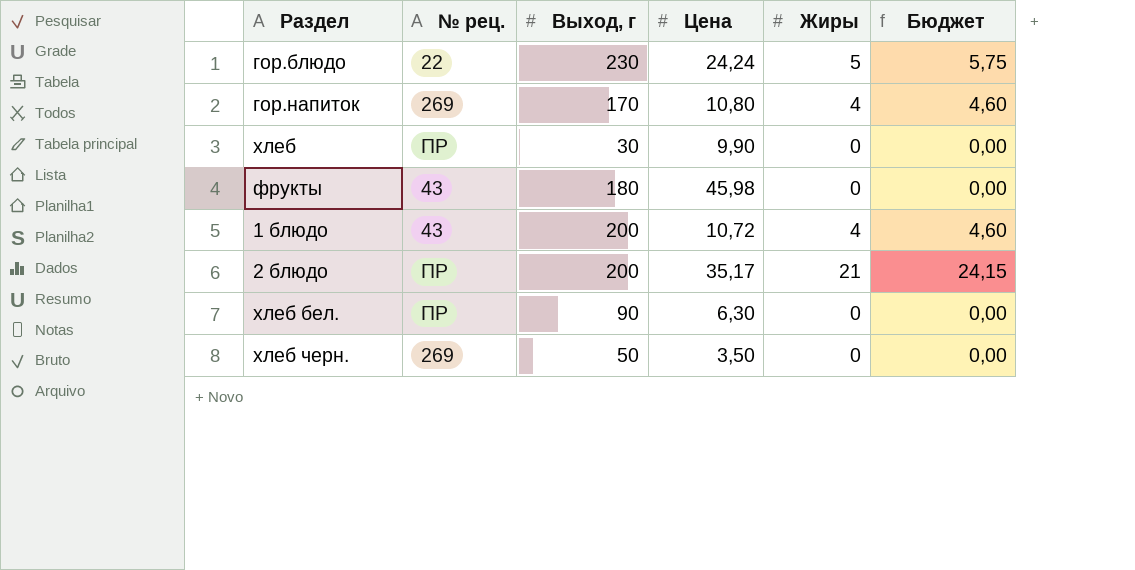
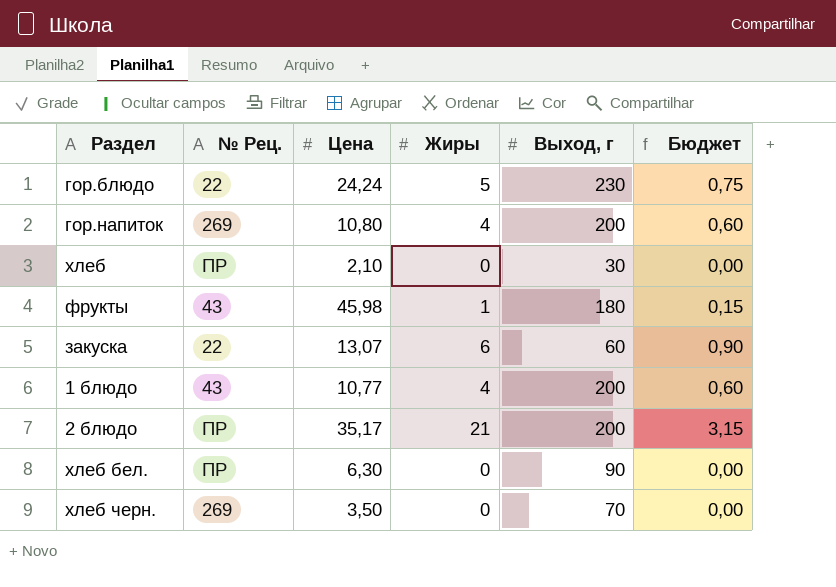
column name: № рец. -> № Рец.
column Выход, г | position: 3 -> 5
column Бюджет | formula: [Жиры] * 1,15 -> [Жиры] * 0,15
гор.напиток | Выход, г: 170 -> 200
хлеб | Цена: 9,90 -> 2,10
фрукты | Жиры: 0 -> 1
row закуска: none -> 22 | 13,07 | 6 | 60 | 0,90
1 блюдо | Цена: 10,72 -> 10,77
хлеб черн. | Выход, г: 50 -> 70

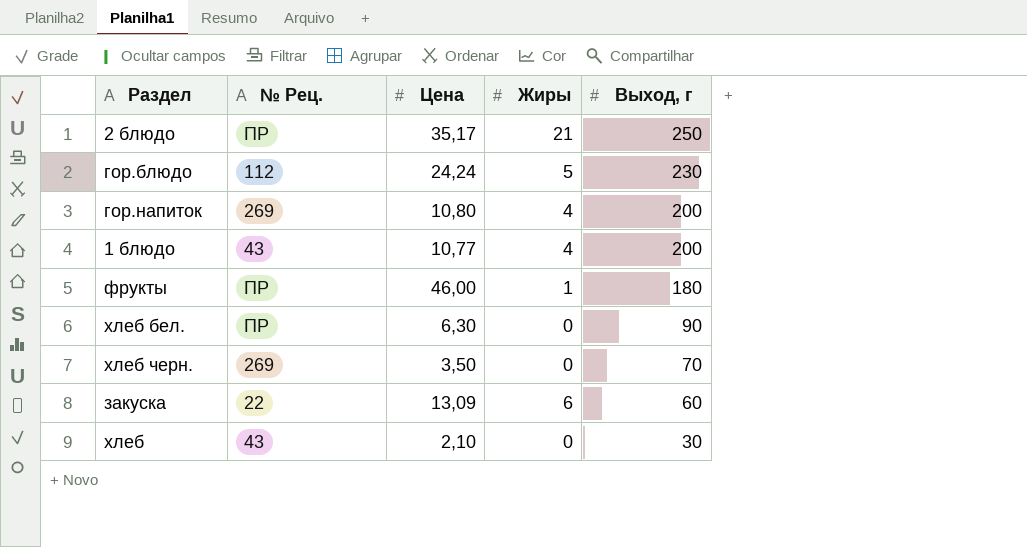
row order: none -> Выход, г descending
column Бюджет | formula: [Жиры] * 0,15 -> none
2 блюдо | Выход, г: 200 -> 250
гор.блюдо | № Рец.: 22 -> 112
фрукты | № Рец.: 43 -> ПР
фрукты | Цена: 45,98 -> 46,00
закуска | Цена: 13,07 -> 13,09
хлеб | № Рец.: ПР -> 43

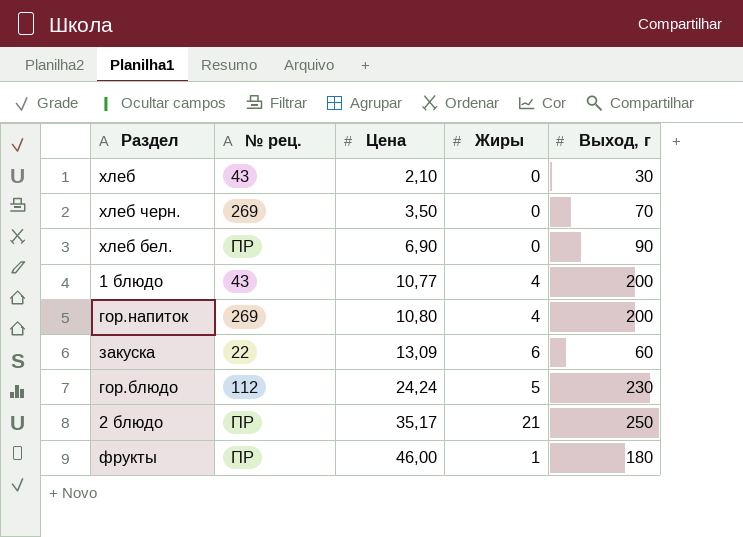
row order: Выход, г descending -> Цена ascending
column name: № Рец. -> № рец.
хлеб бел. | Цена: 6,30 -> 6,90

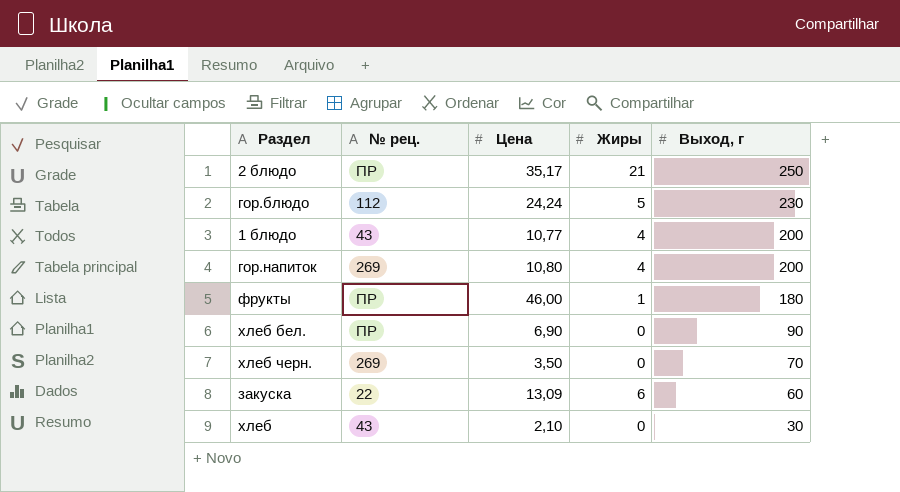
row order: Цена ascending -> Выход, г descending

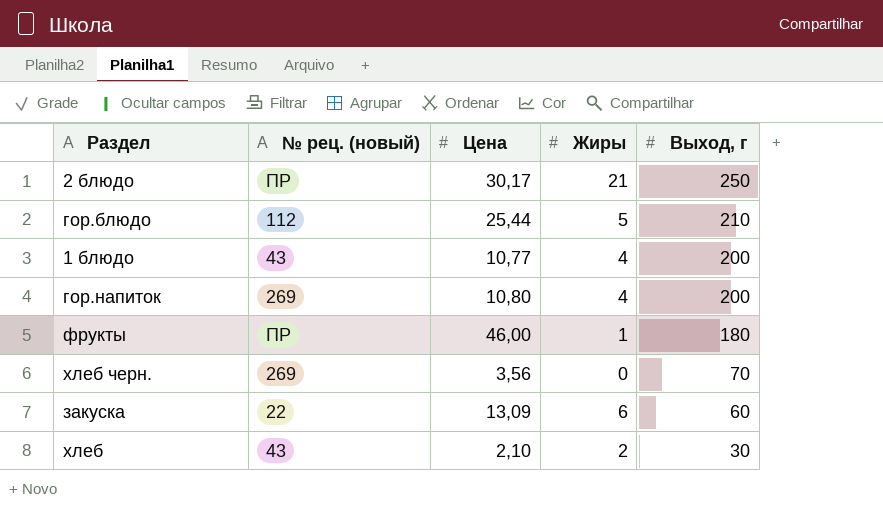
column name: № рец. -> № рец. (новый)
row хлеб бел.: ПР | 6,90 | 0 | 90 -> none
2 блюдо | Цена: 35,17 -> 30,17
гор.блюдо | Цена: 24,24 -> 25,44
гор.блюдо | Выход, г: 230 -> 210
хлеб черн. | Цена: 3,50 -> 3,56
хлеб | Жиры: 0 -> 2

